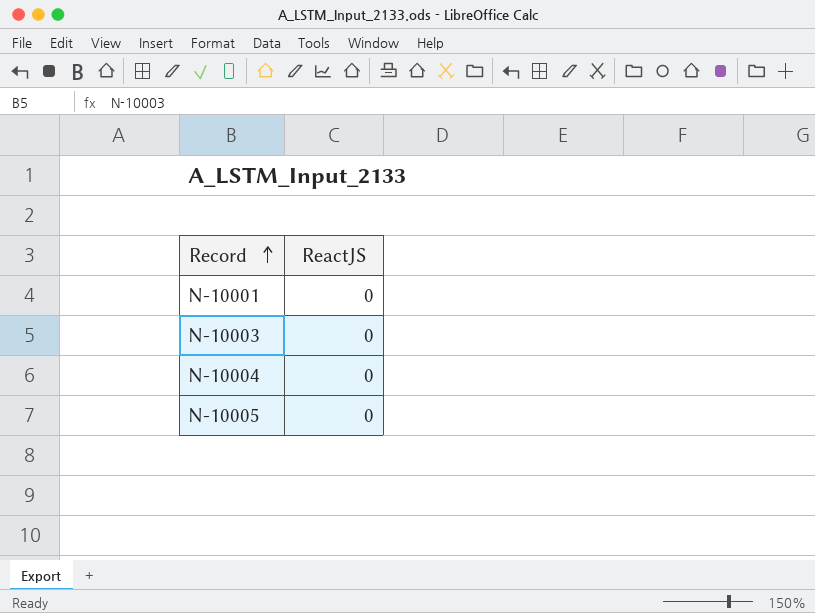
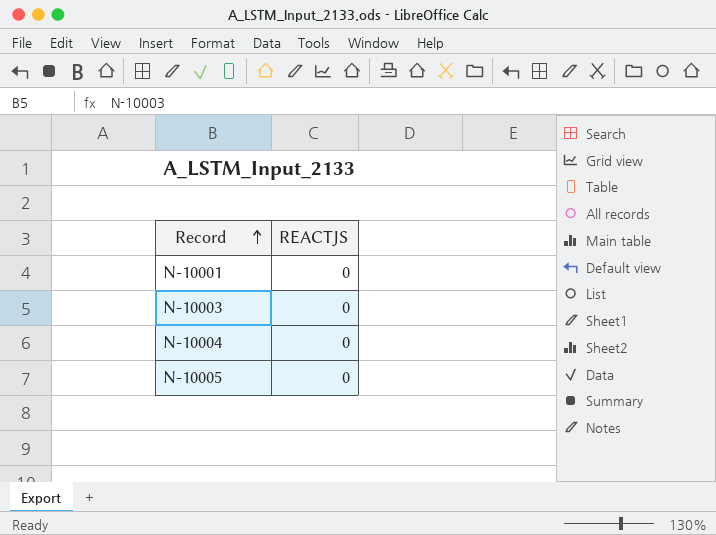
column name: ReactJS -> REACTJS

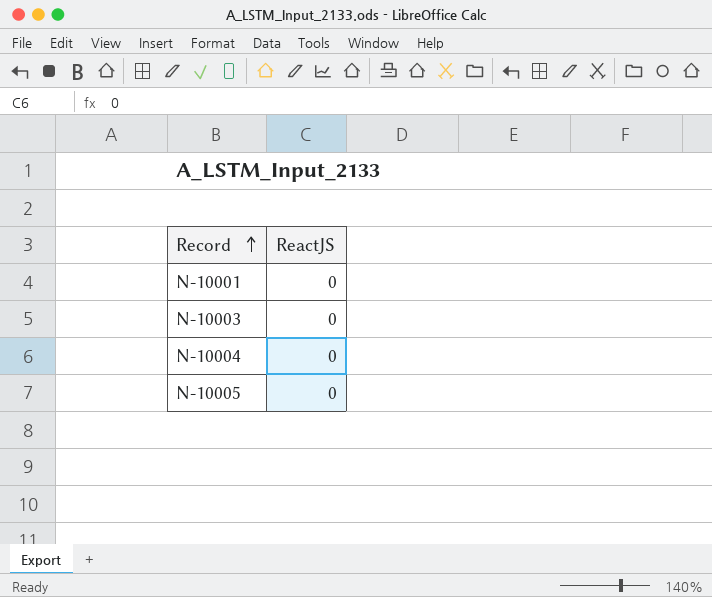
column name: REACTJS -> ReactJS

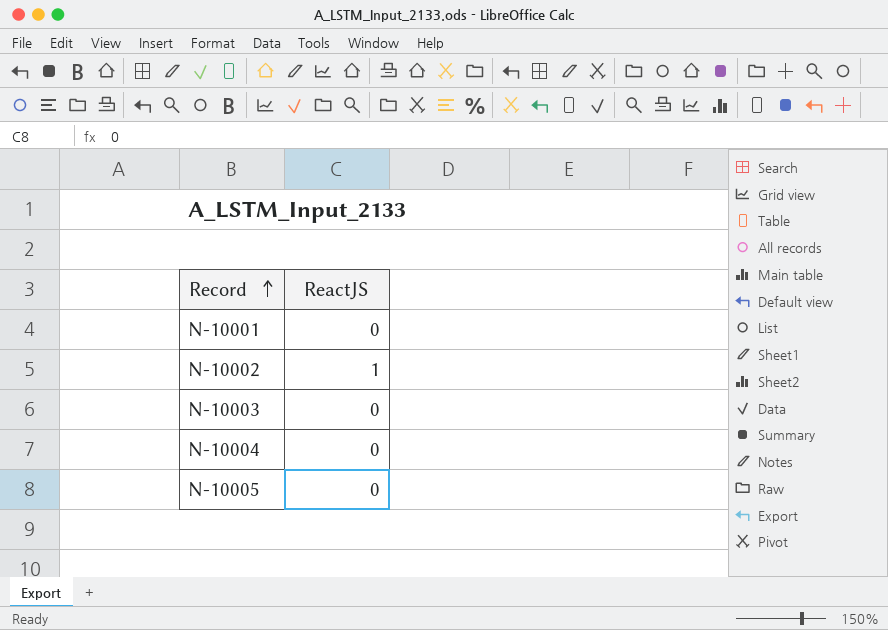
row N-10002: none -> 1

